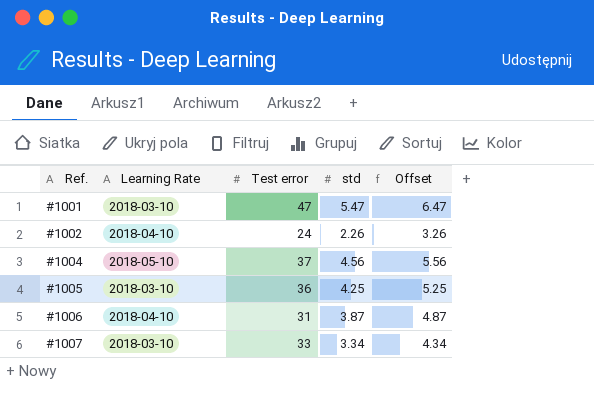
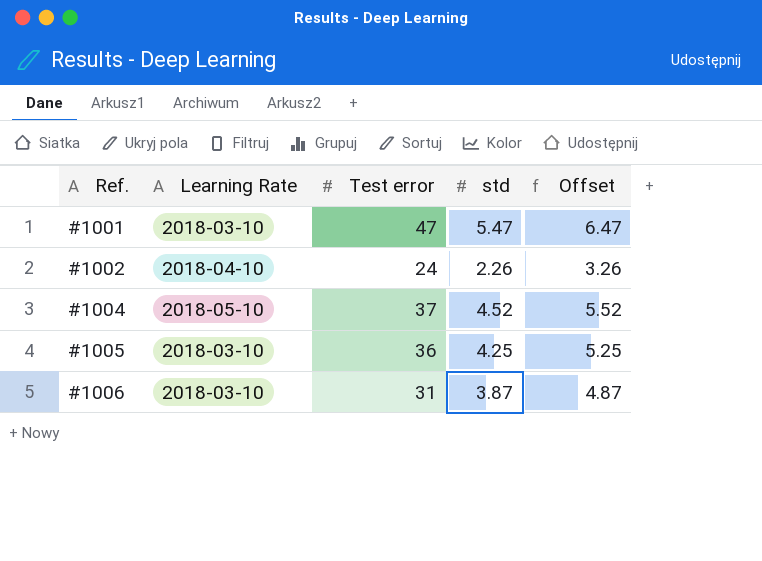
row #1007: 2018-03-10 | 33 | 3.34 | 4.34 -> none
#1004 | std: 4.56 -> 4.52
#1004 | Offset: 5.56 -> 5.52
#1006 | Learning Rate: 2018-04-10 -> 2018-03-10

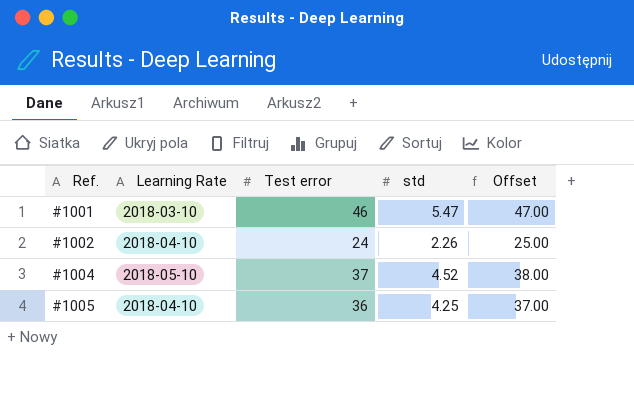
column Offset | formula: [std] + 1 -> [Test error] + 1
row #1006: 2018-03-10 | 31 | 3.87 | 4.87 -> none
#1001 | Test error: 47 -> 46
#1005 | Learning Rate: 2018-03-10 -> 2018-04-10

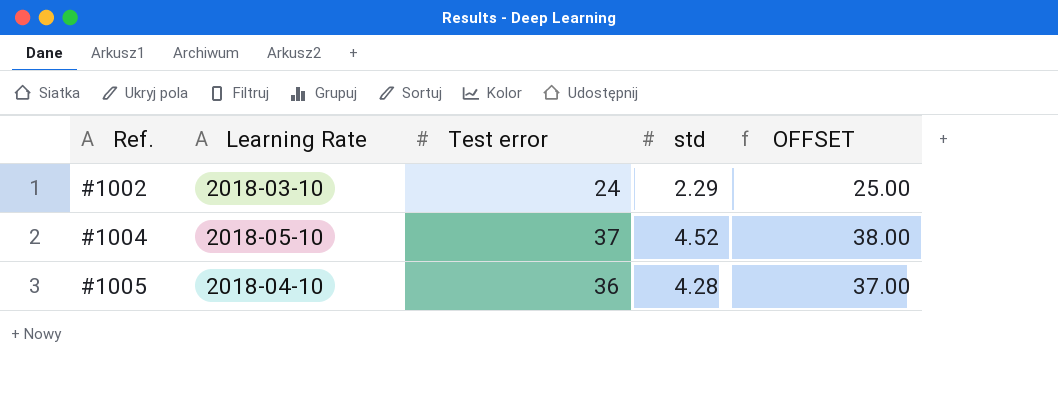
column name: Offset -> OFFSET
row #1001: 2018-03-10 | 46 | 5.47 | 47.00 -> none
#1002 | Learning Rate: 2018-04-10 -> 2018-03-10
#1002 | std: 2.26 -> 2.29
#1005 | std: 4.25 -> 4.28

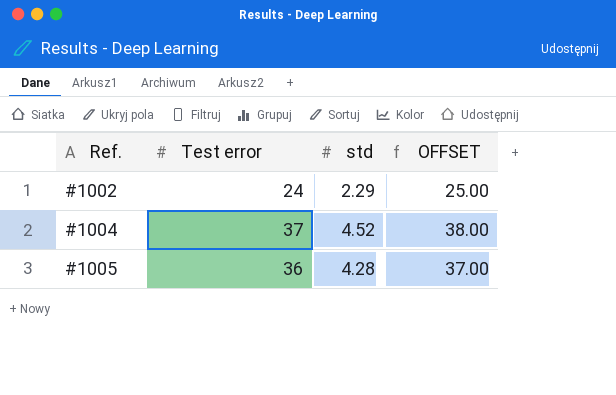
column Learning Rate | position: 2 -> none

